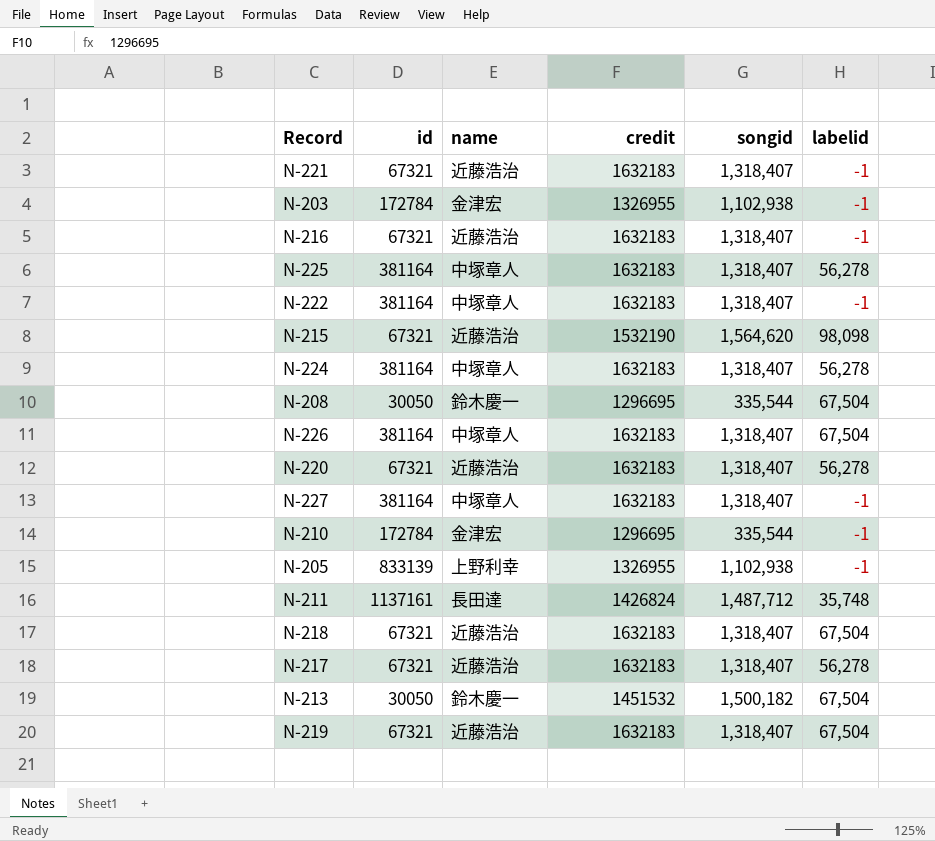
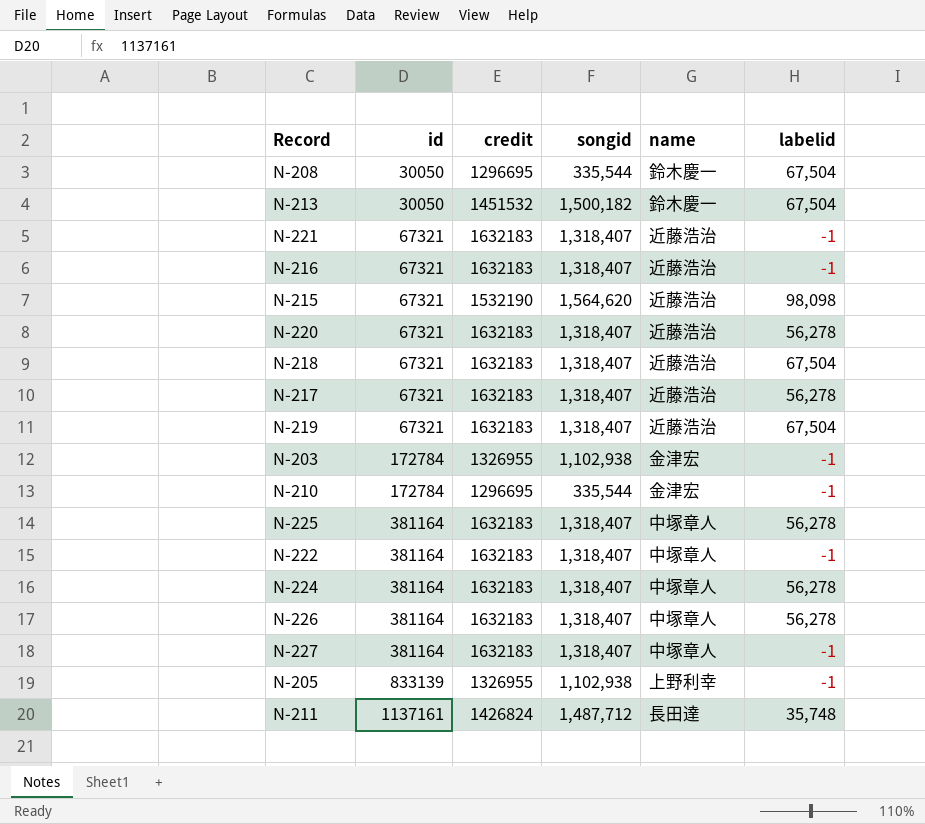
row order: none -> id ascending
column name | position: 3 -> 5
N-226 | labelid: 67,504 -> 56,278

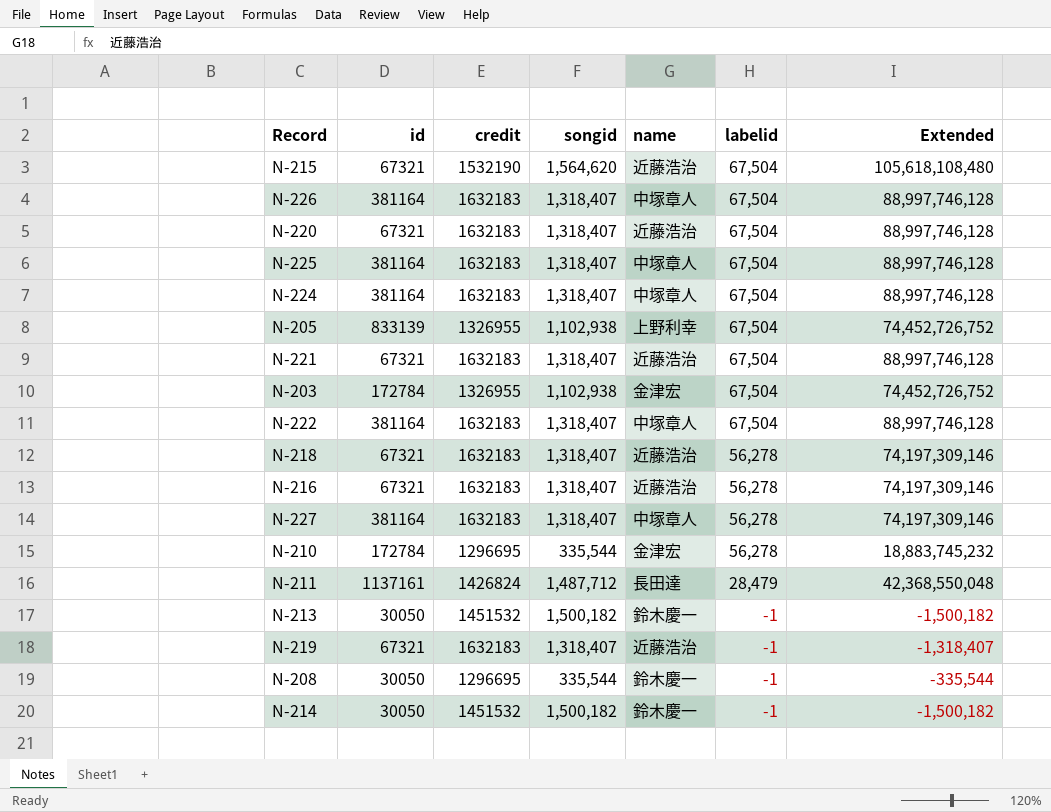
row order: id ascending -> labelid descending
column Extended | formula: none -> [songid] * [labelid]
row N-217: 67321 | 1632183 | 1,318,407 | 近藤浩治 | 56,278 -> none
N-215 | labelid: 98,098 -> 67,504
N-226 | labelid: 56,278 -> 67,504
N-220 | labelid: 56,278 -> 67,504
N-225 | labelid: 56,278 -> 67,504
N-224 | labelid: 56,278 -> 67,504
N-205 | labelid: -1 -> 67,504
N-221 | labelid: -1 -> 67,504
N-203 | labelid: -1 -> 67,504
N-222 | labelid: -1 -> 67,504
N-218 | labelid: 67,504 -> 56,278
N-216 | labelid: -1 -> 56,278
N-227 | labelid: -1 -> 56,278
N-210 | labelid: -1 -> 56,278
N-211 | labelid: 35,748 -> 28,479
N-213 | labelid: 67,504 -> -1
N-219 | labelid: 67,504 -> -1
N-208 | labelid: 67,504 -> -1
row N-214: none -> 30050 | 1451532 | 1,500,182 | 鈴木慶一 | -1 | -1,500,182

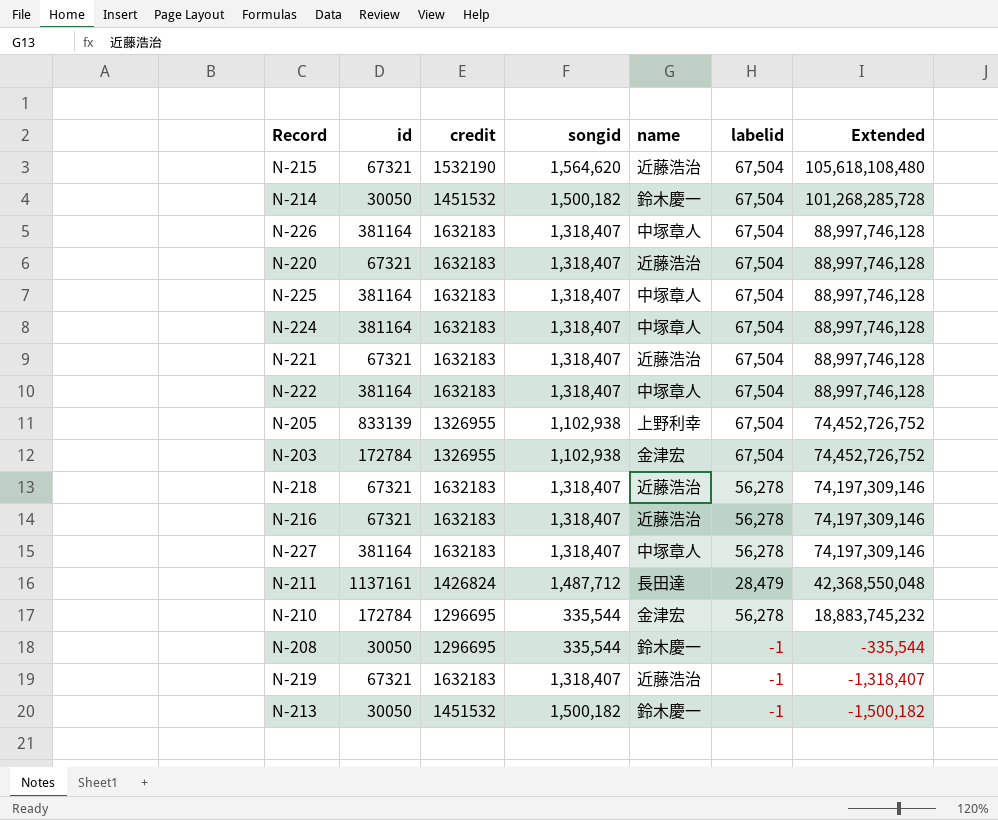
row order: labelid descending -> Extended descending
N-214 | labelid: -1 -> 67,504
N-214 | Extended: -1,500,182 -> 101,268,285,728

